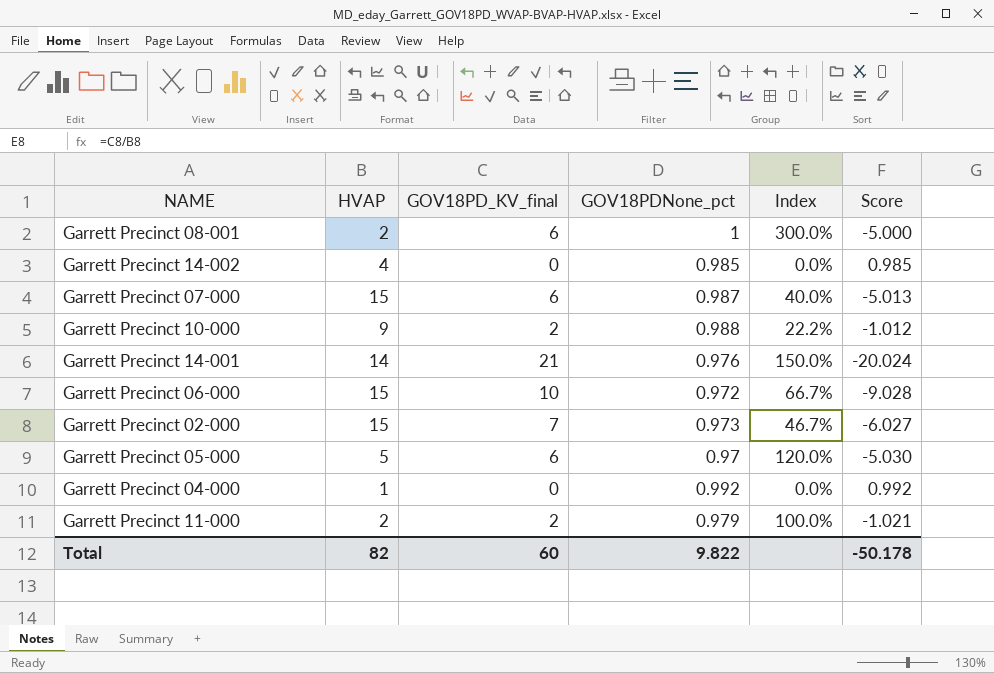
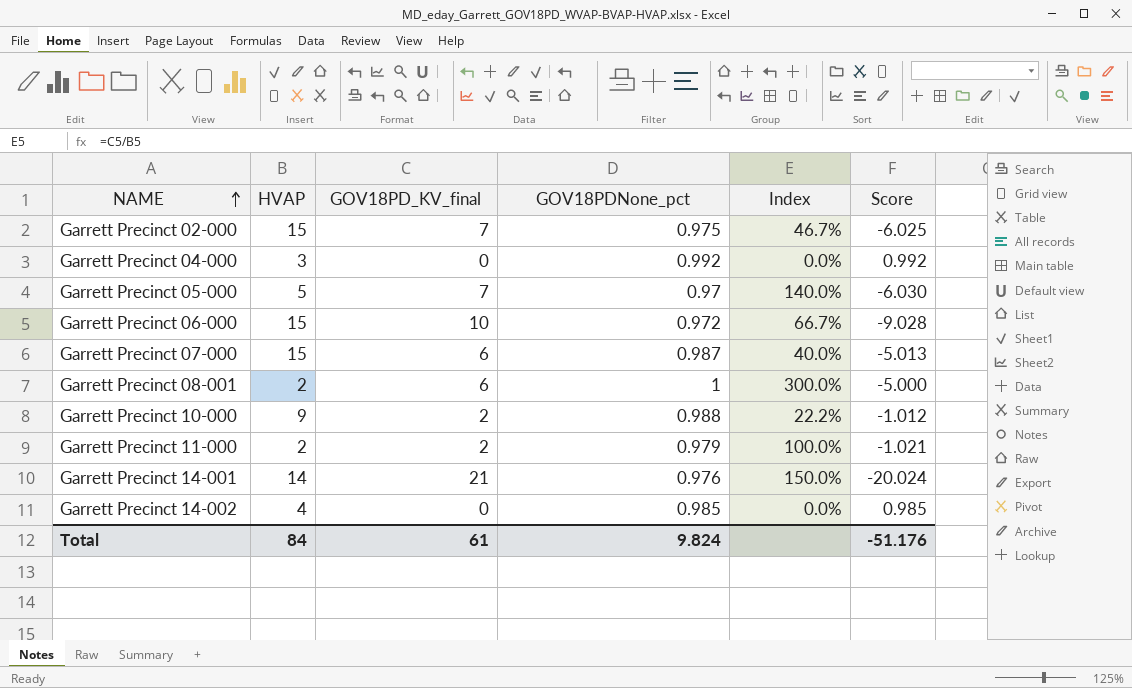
row order: none -> NAME ascending
Garrett Precinct 02-000 | GOV18PDNone_pct: 0.973 -> 0.975
Garrett Precinct 02-000 | Score: -6.027 -> -6.025
Garrett Precinct 04-000 | HVAP: 1 -> 3
Garrett Precinct 05-000 | GOV18PD_KV_final: 6 -> 7
Garrett Precinct 05-000 | Index: 120.0% -> 140.0%
Garrett Precinct 05-000 | Score: -5.030 -> -6.030
Total | HVAP: 82 -> 84
Total | GOV18PD_KV_final: 60 -> 61
Total | GOV18PDNone_pct: 9.822 -> 9.824
Total | Score: -50.178 -> -51.176

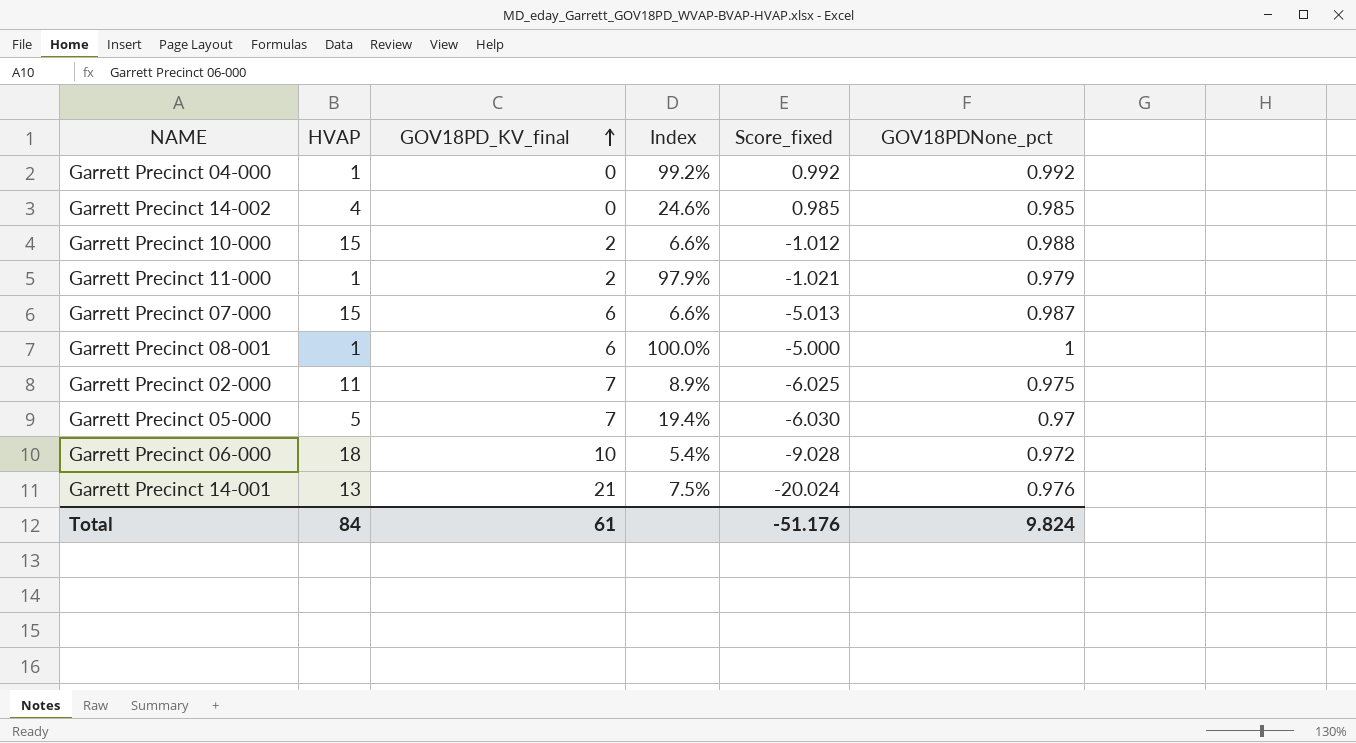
row order: NAME ascending -> GOV18PD_KV_final ascending
column Index | formula: [GOV18PD_KV_final] / [HVAP] -> [GOV18PDNone_pct] / [HVAP]
column name: Score -> Score_fixed
column GOV18PDNone_pct | position: 4 -> 6
Garrett Precinct 04-000 | HVAP: 3 -> 1
Garrett Precinct 10-000 | HVAP: 9 -> 15
Garrett Precinct 11-000 | HVAP: 2 -> 1
Garrett Precinct 08-001 | HVAP: 2 -> 1
Garrett Precinct 02-000 | HVAP: 15 -> 11
Garrett Precinct 06-000 | HVAP: 15 -> 18
Garrett Precinct 14-001 | HVAP: 14 -> 13

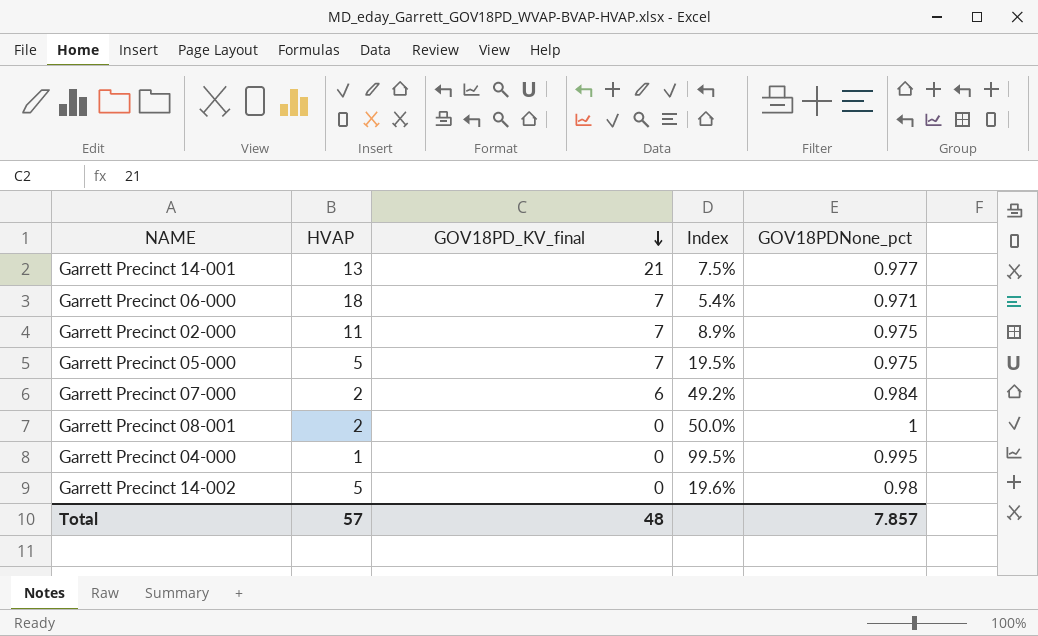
row order: GOV18PD_KV_final ascending -> GOV18PD_KV_final descending
column Score_fixed | formula: [GOV18PDNone_pct] - [GOV18PD_KV_final] -> none
row Garrett Precinct 10-000: 15 | 2 | 6.6% | -1.012 | 0.988 -> none
row Garrett Precinct 11-000: 1 | 2 | 97.9% | -1.021 | 0.979 -> none
Garrett Precinct 14-001 | GOV18PDNone_pct: 0.976 -> 0.977
Garrett Precinct 06-000 | GOV18PD_KV_final: 10 -> 7
Garrett Precinct 06-000 | GOV18PDNone_pct: 0.972 -> 0.971
Garrett Precinct 05-000 | Index: 19.4% -> 19.5%
Garrett Precinct 05-000 | GOV18PDNone_pct: 0.97 -> 0.975
Garrett Precinct 07-000 | HVAP: 15 -> 2
Garrett Precinct 07-000 | Index: 6.6% -> 49.2%
Garrett Precinct 07-000 | GOV18PDNone_pct: 0.987 -> 0.984
Garrett Precinct 08-001 | HVAP: 1 -> 2
Garrett Precinct 08-001 | GOV18PD_KV_final: 6 -> 0
Garrett Precinct 08-001 | Index: 100.0% -> 50.0%
Garrett Precinct 04-000 | Index: 99.2% -> 99.5%
Garrett Precinct 04-000 | GOV18PDNone_pct: 0.992 -> 0.995
Garrett Precinct 14-002 | HVAP: 4 -> 5
Garrett Precinct 14-002 | Index: 24.6% -> 19.6%
Garrett Precinct 14-002 | GOV18PDNone_pct: 0.985 -> 0.98
Total | HVAP: 84 -> 57
Total | GOV18PD_KV_final: 61 -> 48
Total | GOV18PDNone_pct: 9.824 -> 7.857

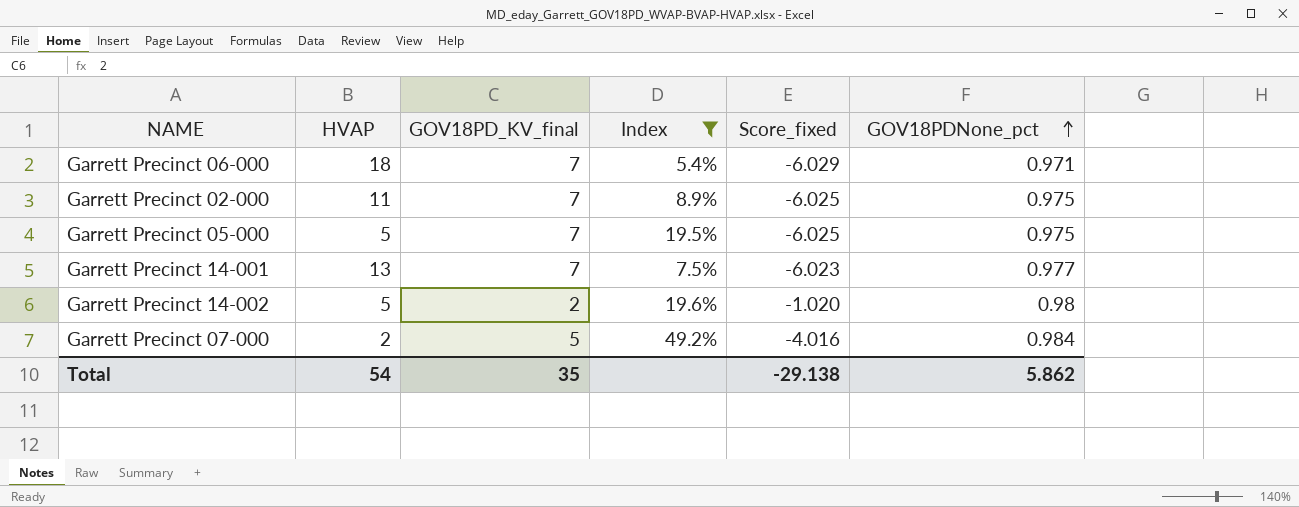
filter: none -> Index <= 49.2%
row order: GOV18PD_KV_final descending -> GOV18PDNone_pct ascending
column Score_fixed | formula: none -> [GOV18PDNone_pct] - [GOV18PD_KV_final]
Garrett Precinct 14-001 | GOV18PD_KV_final: 21 -> 7
Garrett Precinct 14-002 | GOV18PD_KV_final: 0 -> 2
Garrett Precinct 07-000 | GOV18PD_KV_final: 6 -> 5
Total | HVAP: 57 -> 54
Total | GOV18PD_KV_final: 48 -> 35
Total | GOV18PDNone_pct: 7.857 -> 5.862

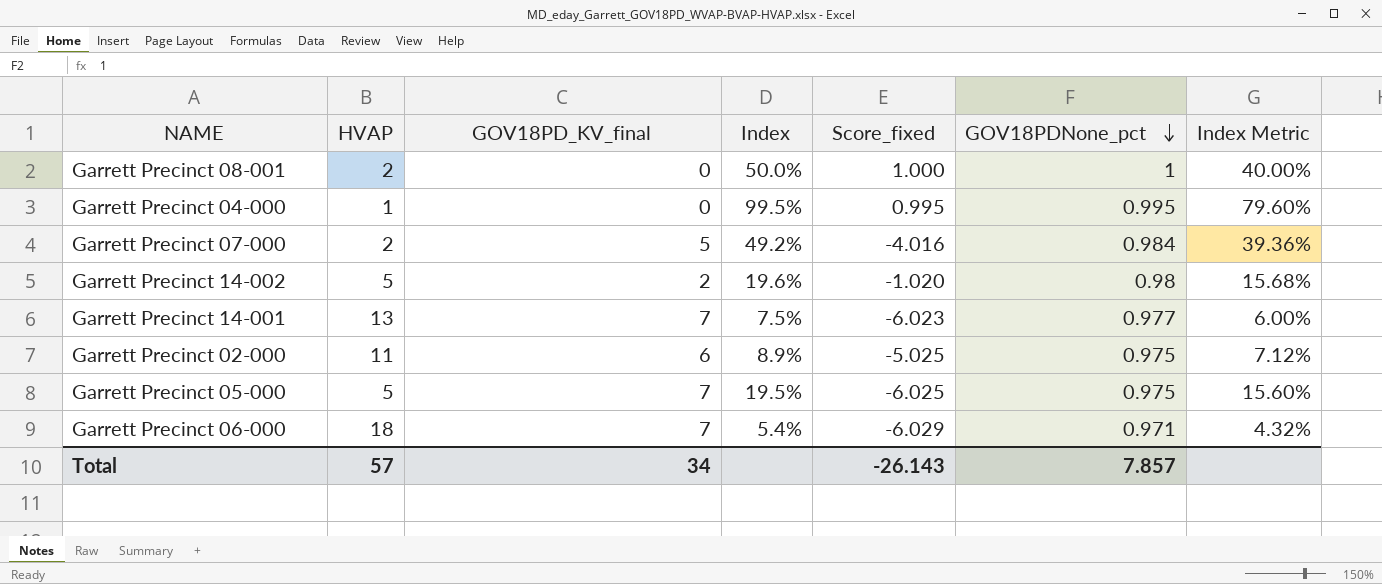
filter: Index <= 49.2% -> none
row order: GOV18PDNone_pct ascending -> GOV18PDNone_pct descending
column Index Metric | formula: none -> [Index] * 0.8
Garrett Precinct 02-000 | GOV18PD_KV_final: 7 -> 6
Garrett Precinct 02-000 | Score_fixed: -6.025 -> -5.025
Total | HVAP: 54 -> 57
Total | GOV18PD_KV_final: 35 -> 34
Total | Score_fixed: -29.138 -> -26.143
Total | GOV18PDNone_pct: 5.862 -> 7.857

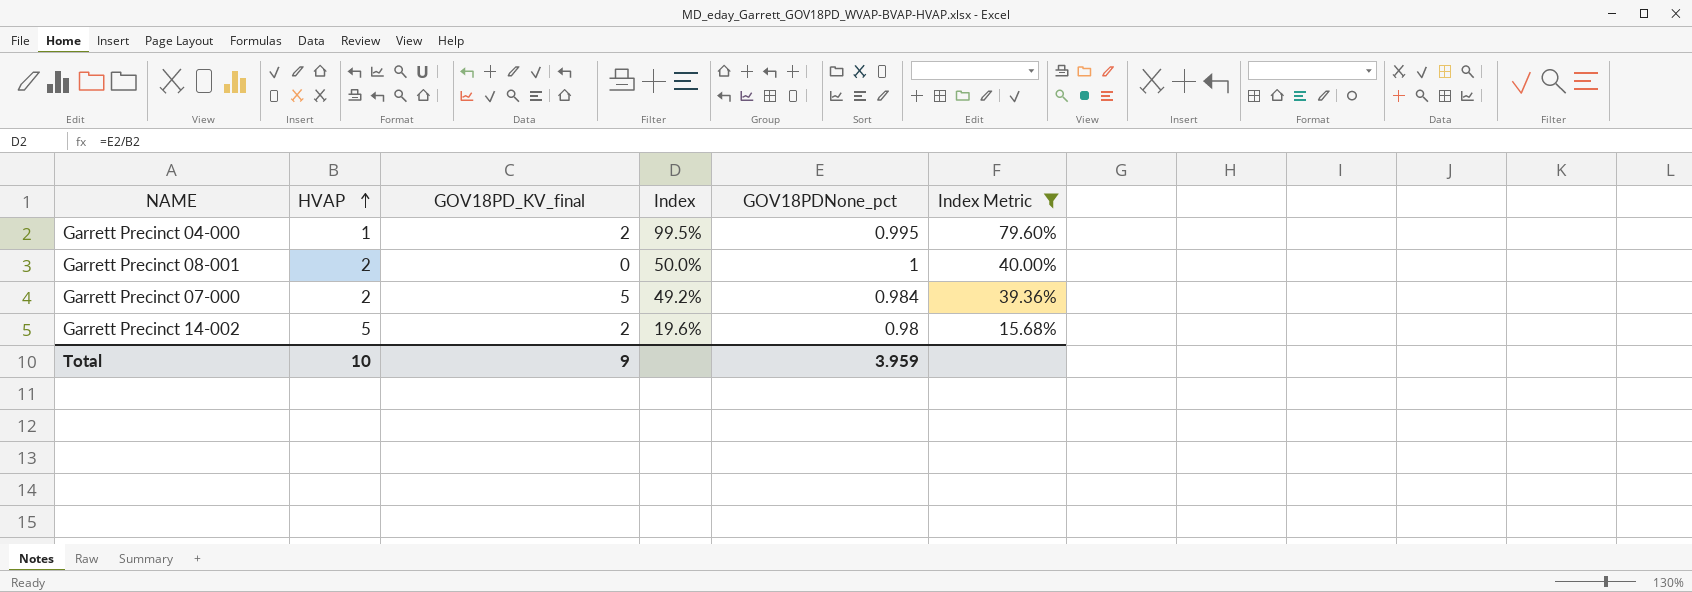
filter: none -> Index Metric >= 15.68%
row order: GOV18PDNone_pct descending -> HVAP ascending
column Score_fixed | formula: [GOV18PDNone_pct] - [GOV18PD_KV_final] -> none
Garrett Precinct 04-000 | GOV18PD_KV_final: 0 -> 2
Total | HVAP: 57 -> 10
Total | GOV18PD_KV_final: 34 -> 9
Total | GOV18PDNone_pct: 7.857 -> 3.959

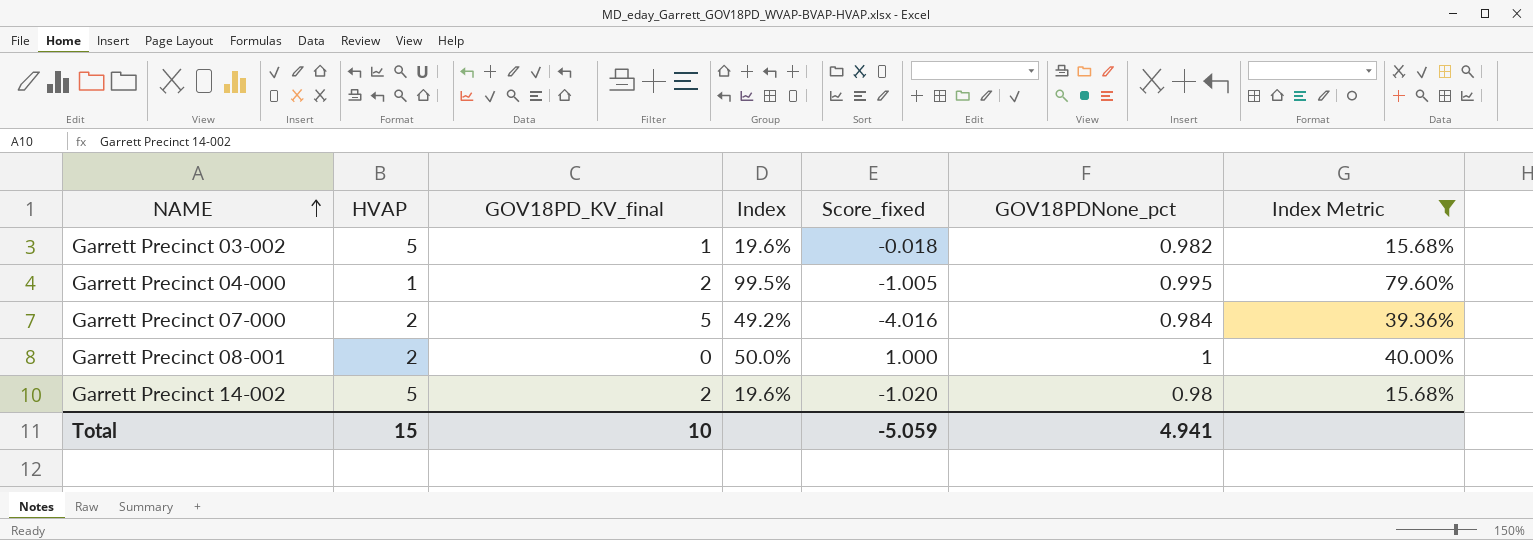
row order: HVAP ascending -> NAME ascending
column Score_fixed | formula: none -> [GOV18PDNone_pct] - [GOV18PD_KV_final]
row Garrett Precinct 03-002: none -> 5 | 1 | 19.6% | -0.018 | 0.982 | 15.68%
Total | HVAP: 10 -> 15
Total | GOV18PD_KV_final: 9 -> 10
Total | GOV18PDNone_pct: 3.959 -> 4.941

